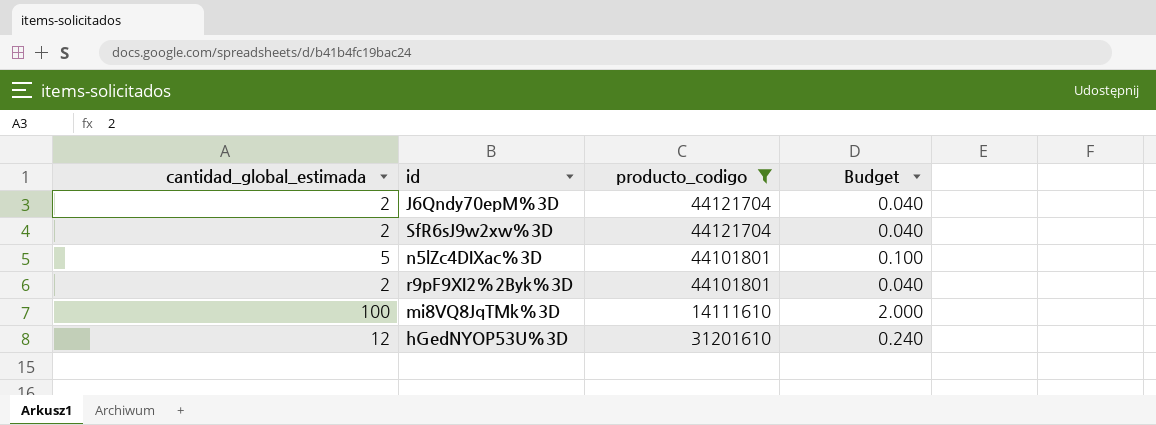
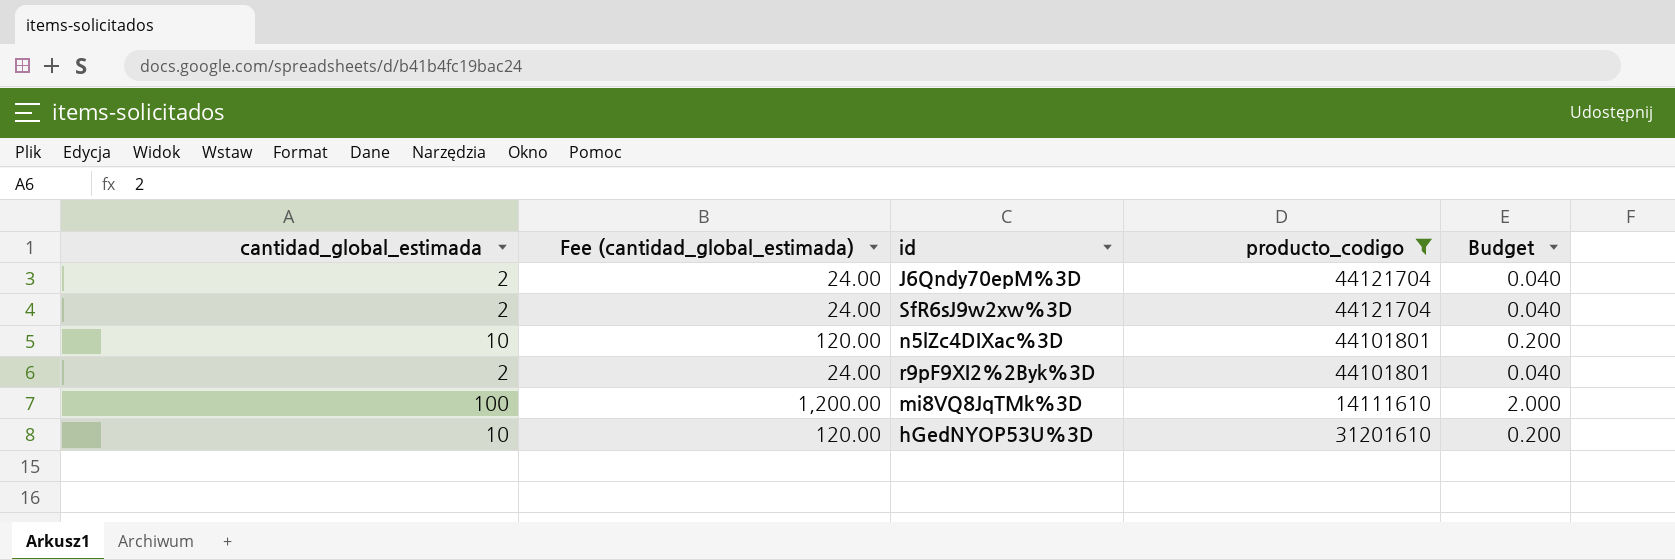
column Fee (cantidad_global_estimada) | formula: none -> [cantidad_global_estimada] * 12
n5lZc4DIXac%3D | cantidad_global_estimada: 5 -> 10
n5lZc4DIXac%3D | Budget: 0.100 -> 0.200
hGedNYOP53U%3D | cantidad_global_estimada: 12 -> 10
hGedNYOP53U%3D | Budget: 0.240 -> 0.200

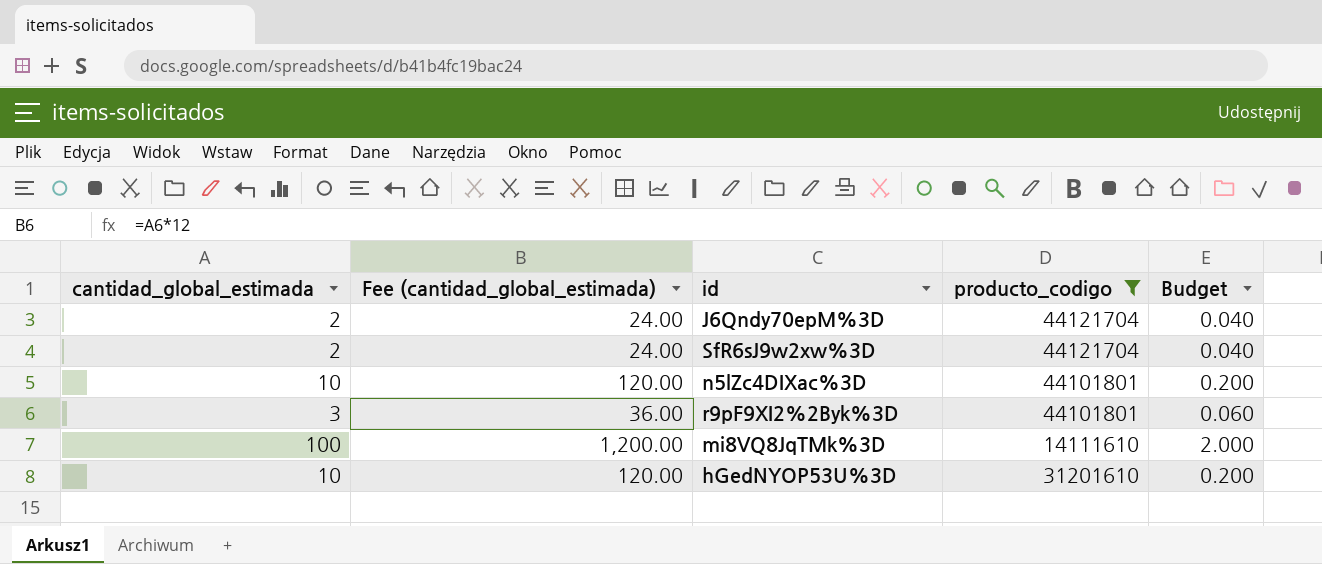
r9pF9XI2%2Byk%3D | cantidad_global_estimada: 2 -> 3
r9pF9XI2%2Byk%3D | Fee (cantidad_global_estimada): 24.00 -> 36.00
r9pF9XI2%2Byk%3D | Budget: 0.040 -> 0.060

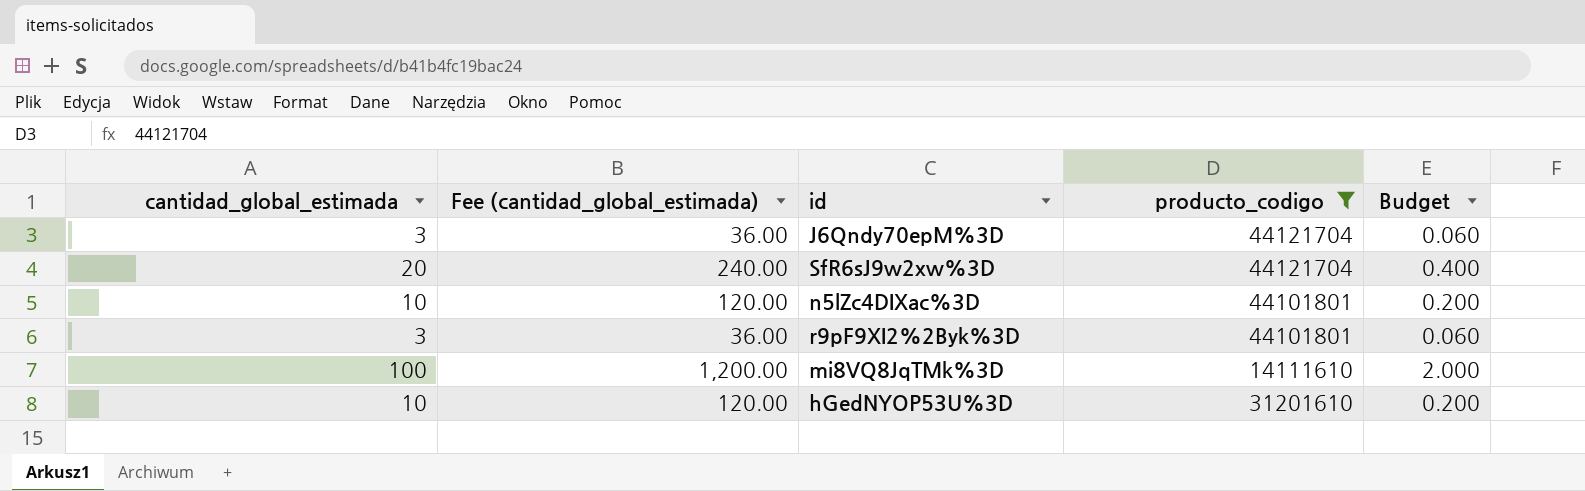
J6Qndy70epM%3D | cantidad_global_estimada: 2 -> 3
J6Qndy70epM%3D | Fee (cantidad_global_estimada): 24.00 -> 36.00
J6Qndy70epM%3D | Budget: 0.040 -> 0.060
SfR6sJ9w2xw%3D | cantidad_global_estimada: 2 -> 20
SfR6sJ9w2xw%3D | Fee (cantidad_global_estimada): 24.00 -> 240.00
SfR6sJ9w2xw%3D | Budget: 0.040 -> 0.400

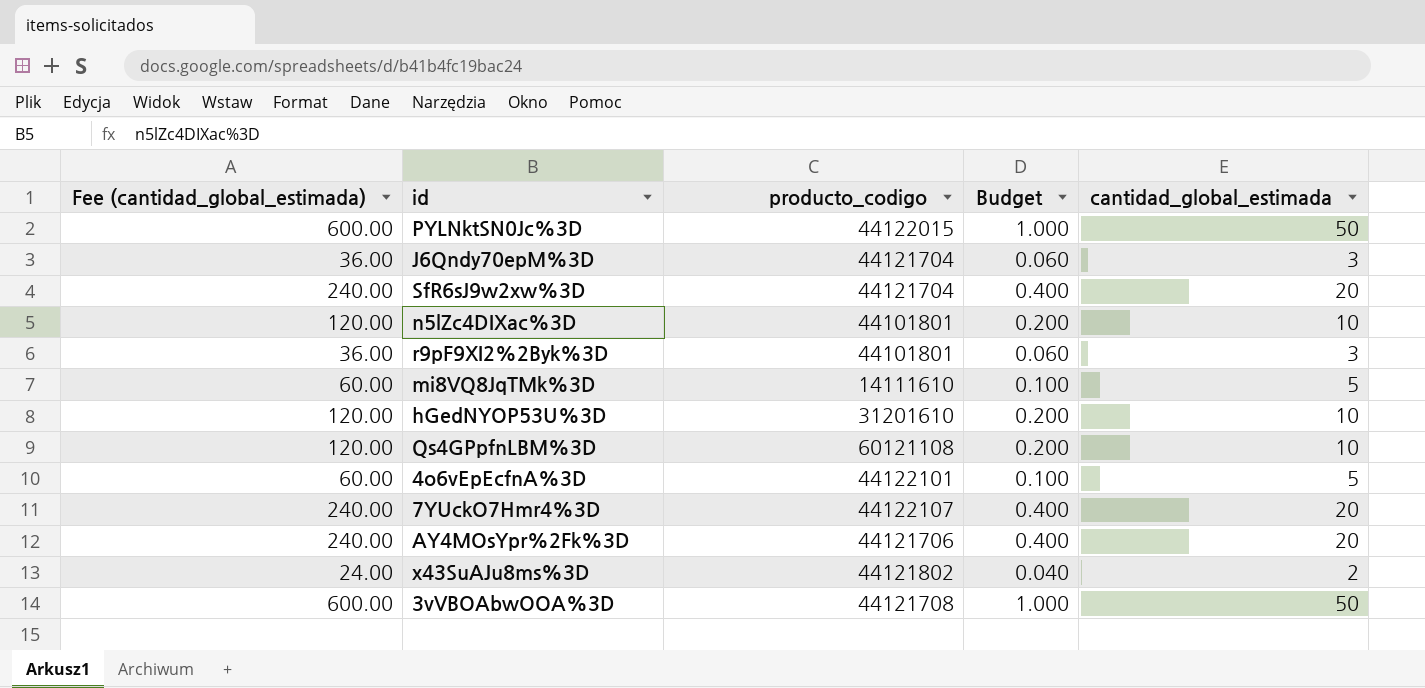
filter: producto_codigo <= 44121704 -> none
column cantidad_global_estimada | position: 1 -> 5
mi8VQ8JqTMk%3D | Fee (cantidad_global_estimada): 1,200.00 -> 60.00
mi8VQ8JqTMk%3D | Budget: 2.000 -> 0.100
mi8VQ8JqTMk%3D | cantidad_global_estimada: 100 -> 5

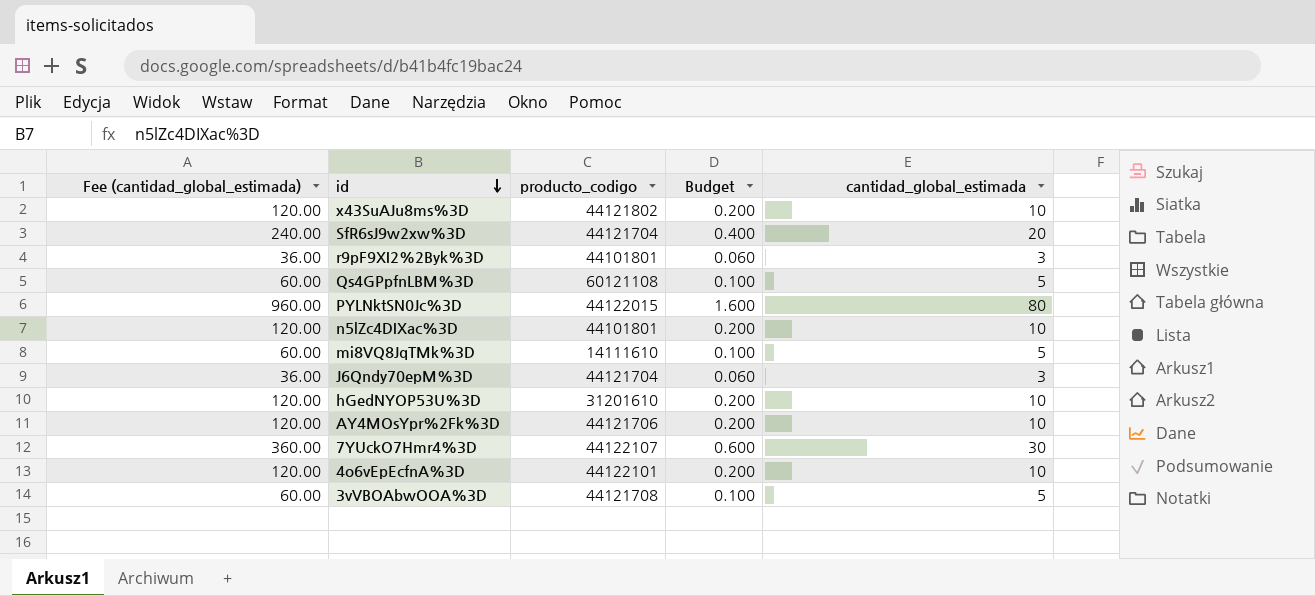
row order: none -> id descending
x43SuAJu8ms%3D | Fee (cantidad_global_estimada): 24.00 -> 120.00
x43SuAJu8ms%3D | Budget: 0.040 -> 0.200
x43SuAJu8ms%3D | cantidad_global_estimada: 2 -> 10
Qs4GPpfnLBM%3D | Fee (cantidad_global_estimada): 120.00 -> 60.00
Qs4GPpfnLBM%3D | Budget: 0.200 -> 0.100
Qs4GPpfnLBM%3D | cantidad_global_estimada: 10 -> 5
PYLNktSN0Jc%3D | Fee (cantidad_global_estimada): 600.00 -> 960.00
PYLNktSN0Jc%3D | Budget: 1.000 -> 1.600
PYLNktSN0Jc%3D | cantidad_global_estimada: 50 -> 80
AY4MOsYpr%2Fk%3D | Fee (cantidad_global_estimada): 240.00 -> 120.00
AY4MOsYpr%2Fk%3D | Budget: 0.400 -> 0.200
AY4MOsYpr%2Fk%3D | cantidad_global_estimada: 20 -> 10
7YUckO7Hmr4%3D | Fee (cantidad_global_estimada): 240.00 -> 360.00
7YUckO7Hmr4%3D | Budget: 0.400 -> 0.600
7YUckO7Hmr4%3D | cantidad_global_estimada: 20 -> 30
4o6vEpEcfnA%3D | Fee (cantidad_global_estimada): 60.00 -> 120.00
4o6vEpEcfnA%3D | Budget: 0.100 -> 0.200
4o6vEpEcfnA%3D | cantidad_global_estimada: 5 -> 10
3vVBOAbwOOA%3D | Fee (cantidad_global_estimada): 600.00 -> 60.00
3vVBOAbwOOA%3D | Budget: 1.000 -> 0.100
3vVBOAbwOOA%3D | cantidad_global_estimada: 50 -> 5

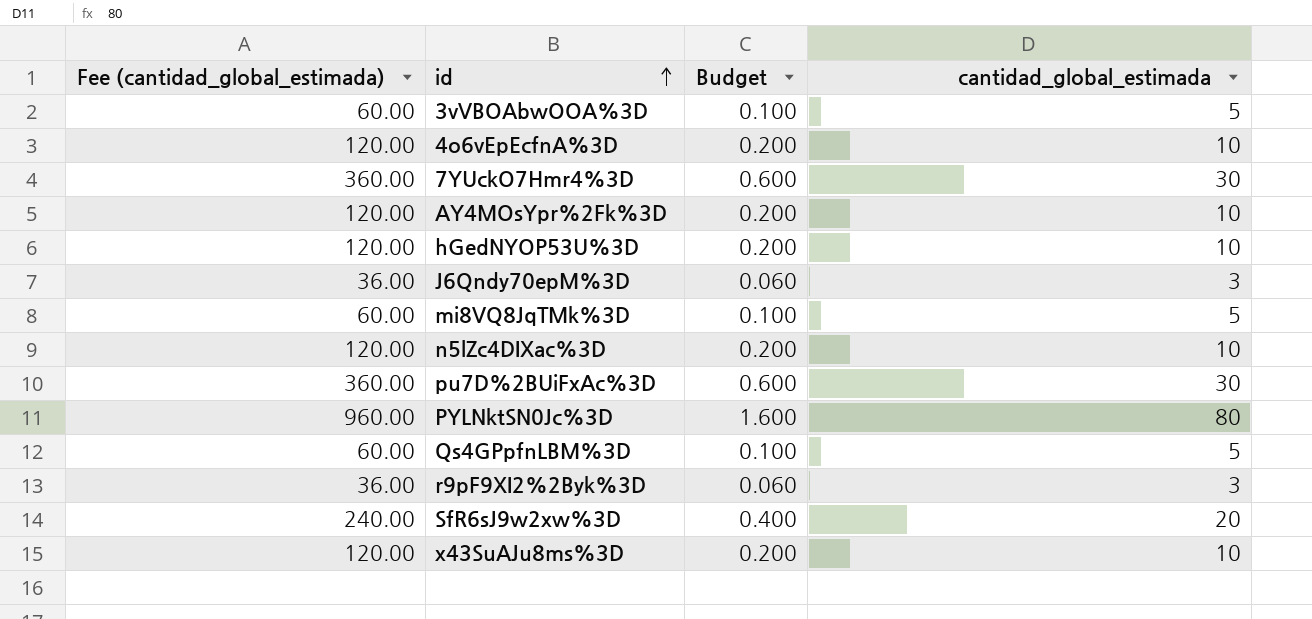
row order: id descending -> id ascending
column producto_codigo | position: 3 -> none
row pu7D%2BUiFxAc%3D: none -> 360.00 | 0.600 | 30

